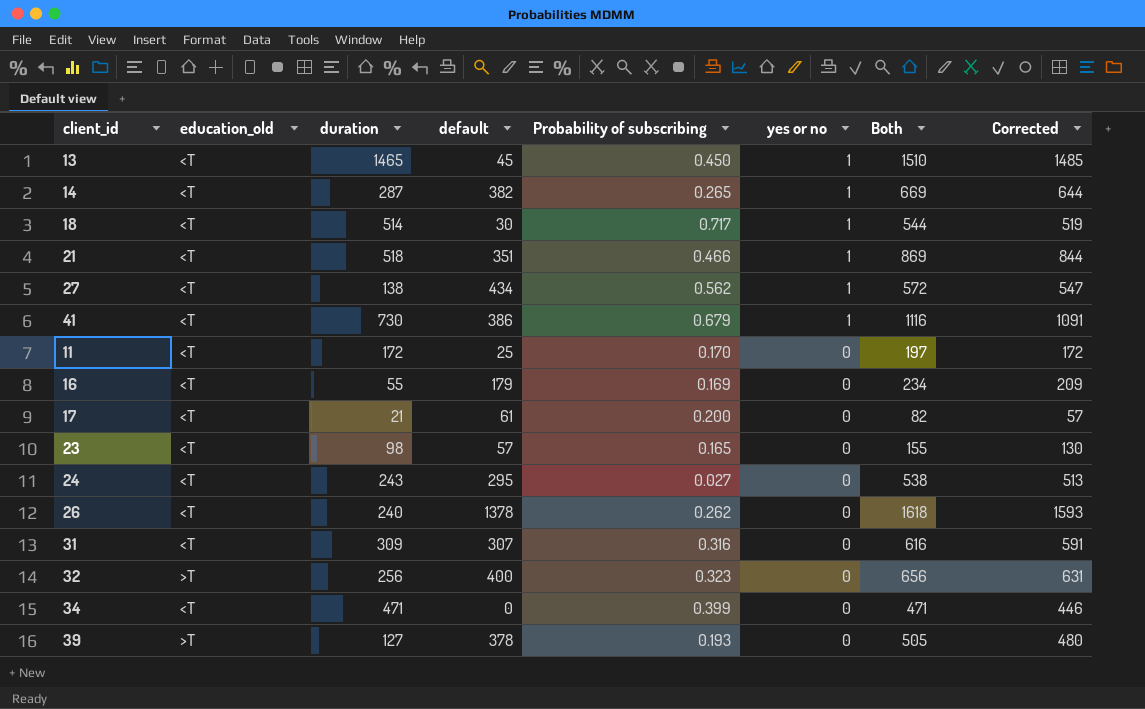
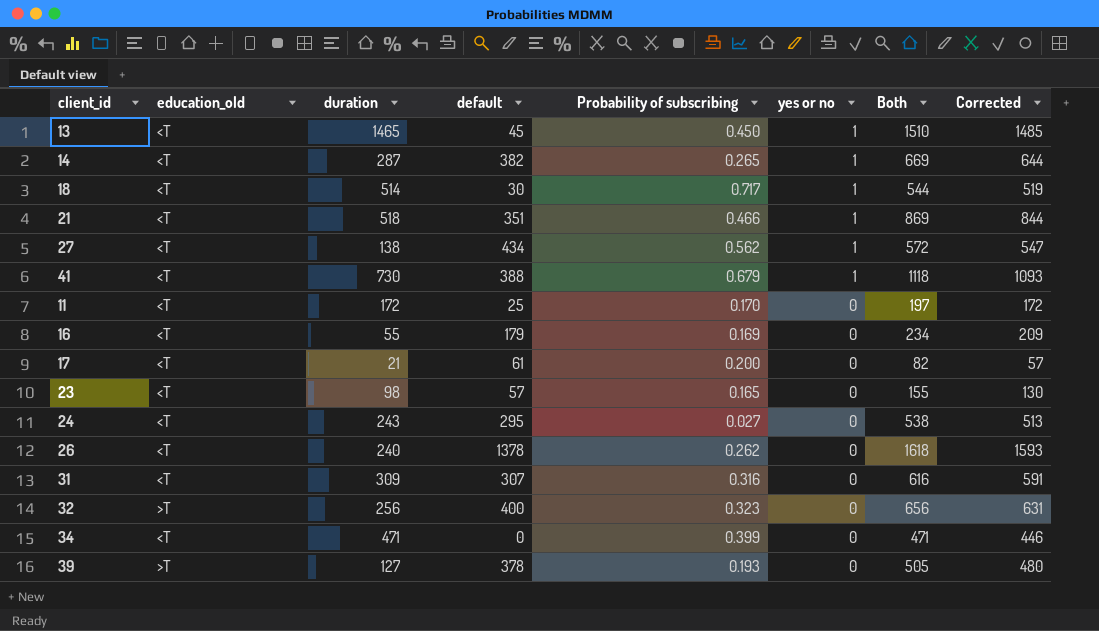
41 | default: 386 -> 388
41 | Both: 1116 -> 1118
41 | Corrected: 1091 -> 1093

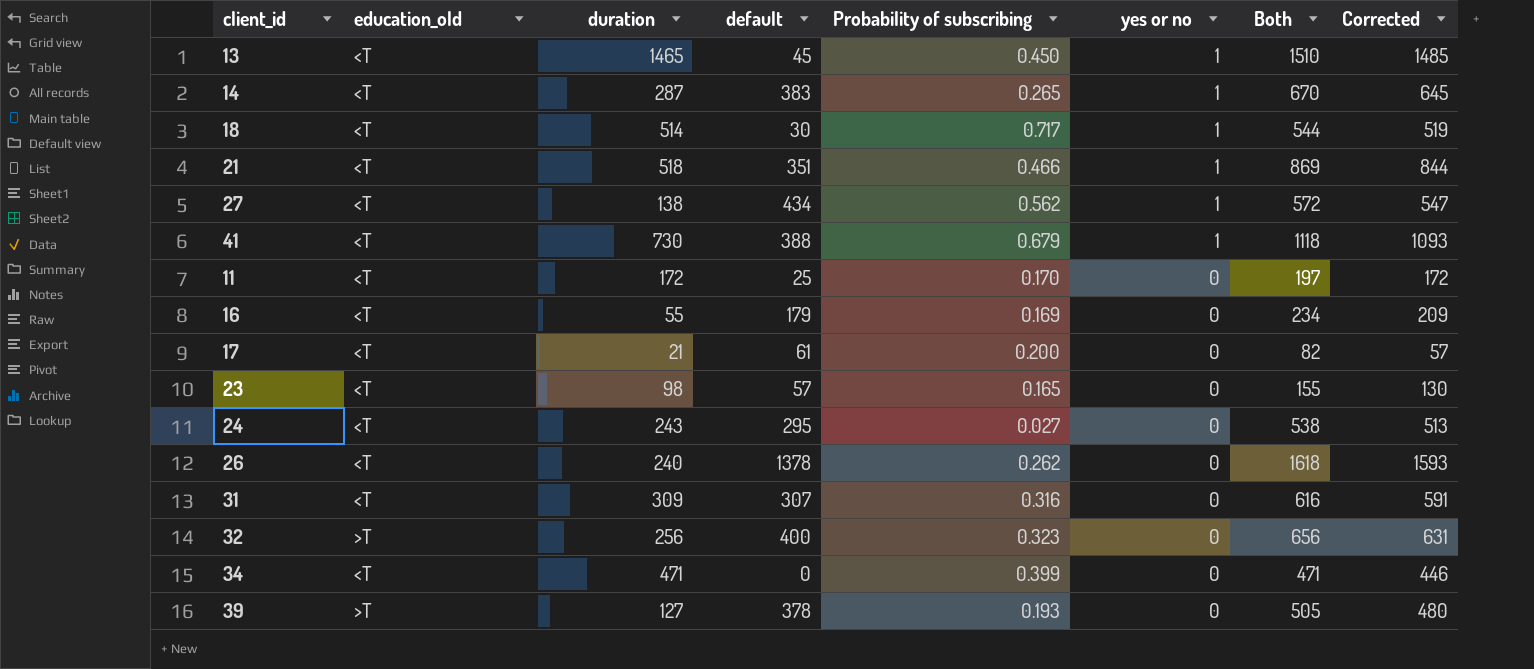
14 | default: 382 -> 383
14 | Both: 669 -> 670
14 | Corrected: 644 -> 645

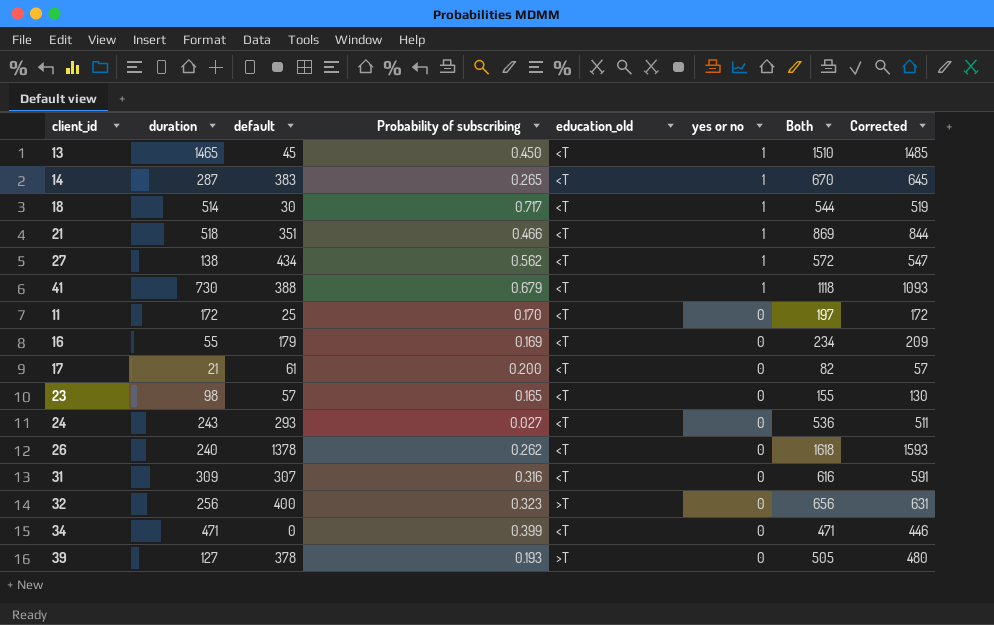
column education_old | position: 2 -> 5
24 | default: 295 -> 293
24 | Both: 538 -> 536
24 | Corrected: 513 -> 511

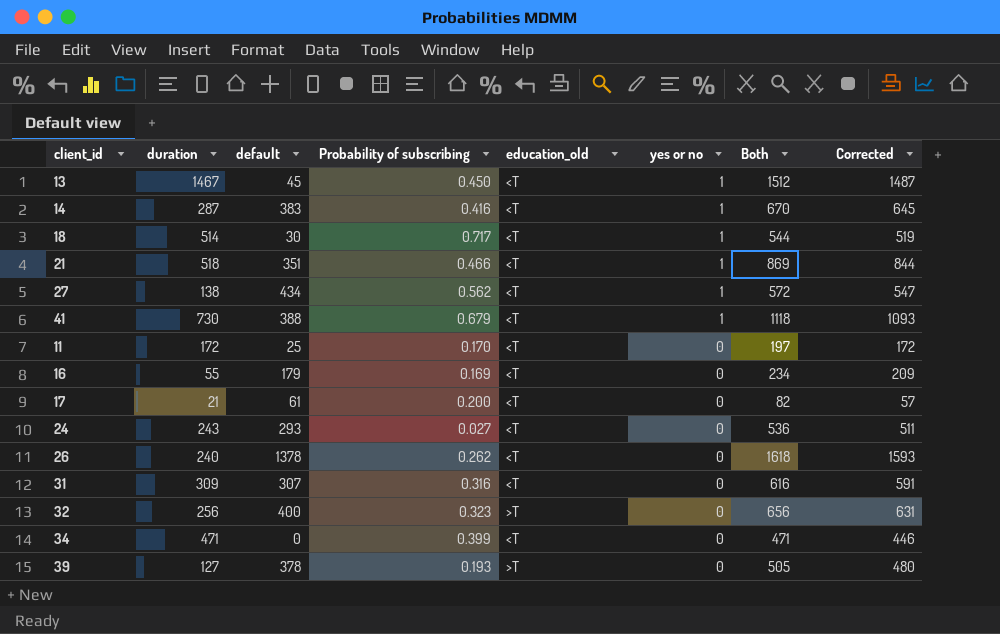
row 23: 98 | 57 | 0.165 | <T | 0 | 155 | 130 -> none
13 | duration: 1465 -> 1467
13 | Both: 1510 -> 1512
13 | Corrected: 1485 -> 1487
14 | Probability of subscribing: 0.265 -> 0.416

